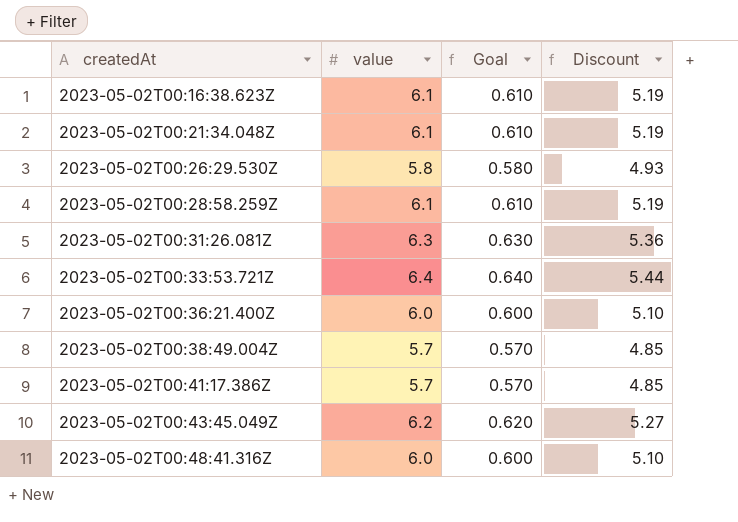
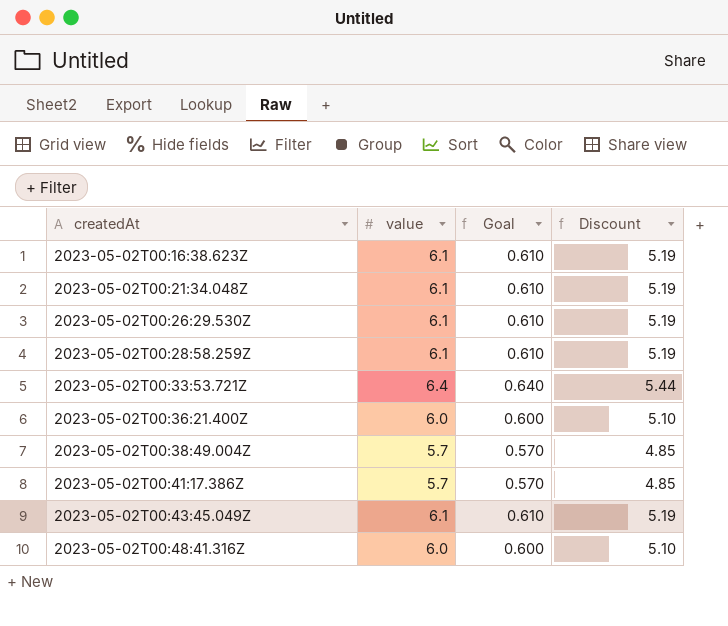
row 2023-05-02T00:31:26.081Z: 6.3 | 0.630 | 5.36 -> none
2023-05-02T00:26:29.530Z | value: 5.8 -> 6.1
2023-05-02T00:26:29.530Z | Goal: 0.580 -> 0.610
2023-05-02T00:26:29.530Z | Discount: 4.93 -> 5.19
2023-05-02T00:43:45.049Z | value: 6.2 -> 6.1
2023-05-02T00:43:45.049Z | Goal: 0.620 -> 0.610
2023-05-02T00:43:45.049Z | Discount: 5.27 -> 5.19

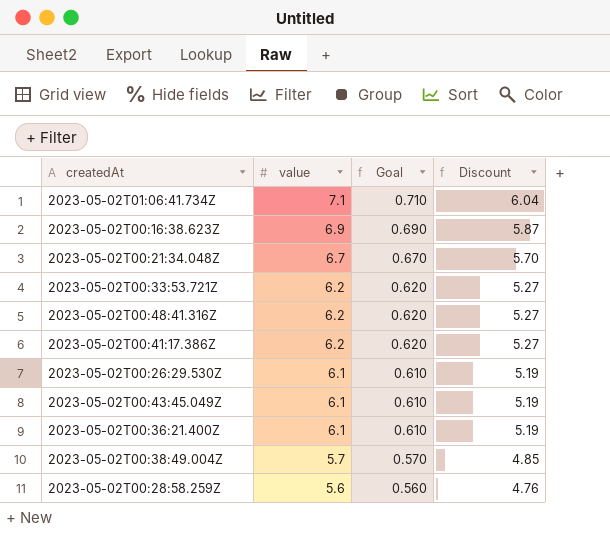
row order: createdAt ascending -> value descending
row 2023-05-02T01:06:41.734Z: none -> 7.1 | 0.710 | 6.04
2023-05-02T00:16:38.623Z | value: 6.1 -> 6.9
2023-05-02T00:16:38.623Z | Goal: 0.610 -> 0.690
2023-05-02T00:16:38.623Z | Discount: 5.19 -> 5.87
2023-05-02T00:21:34.048Z | value: 6.1 -> 6.7
2023-05-02T00:21:34.048Z | Goal: 0.610 -> 0.670
2023-05-02T00:21:34.048Z | Discount: 5.19 -> 5.70
2023-05-02T00:33:53.721Z | value: 6.4 -> 6.2
2023-05-02T00:33:53.721Z | Goal: 0.640 -> 0.620
2023-05-02T00:33:53.721Z | Discount: 5.44 -> 5.27
2023-05-02T00:48:41.316Z | value: 6.0 -> 6.2
2023-05-02T00:48:41.316Z | Goal: 0.600 -> 0.620
2023-05-02T00:48:41.316Z | Discount: 5.10 -> 5.27
2023-05-02T00:41:17.386Z | value: 5.7 -> 6.2
2023-05-02T00:41:17.386Z | Goal: 0.570 -> 0.620
2023-05-02T00:41:17.386Z | Discount: 4.85 -> 5.27
2023-05-02T00:36:21.400Z | value: 6.0 -> 6.1
2023-05-02T00:36:21.400Z | Goal: 0.600 -> 0.610
2023-05-02T00:36:21.400Z | Discount: 5.10 -> 5.19
2023-05-02T00:28:58.259Z | value: 6.1 -> 5.6
2023-05-02T00:28:58.259Z | Goal: 0.610 -> 0.560
2023-05-02T00:28:58.259Z | Discount: 5.19 -> 4.76

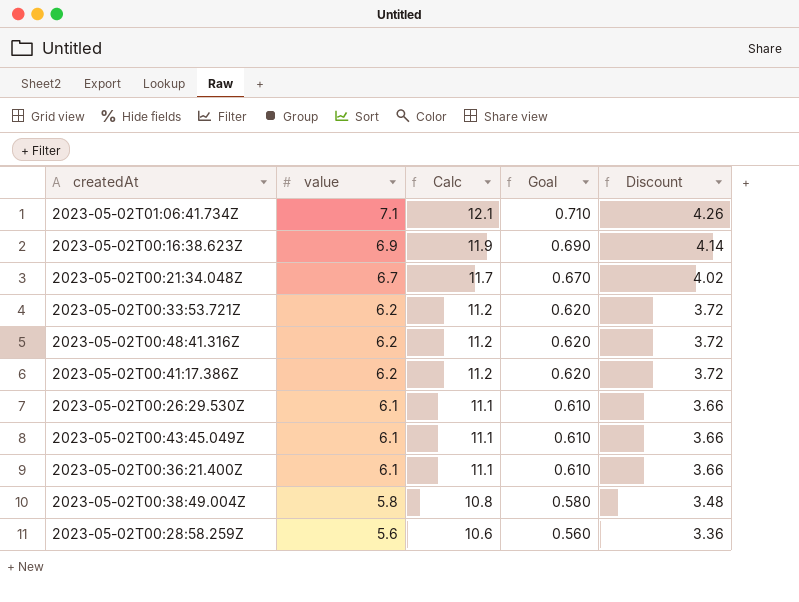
column Calc | formula: none -> [value] + 5
column Discount | formula: [value] * 0.85 -> [value] * 0.6
2023-05-02T00:38:49.004Z | value: 5.7 -> 5.8
2023-05-02T00:38:49.004Z | Goal: 0.570 -> 0.580

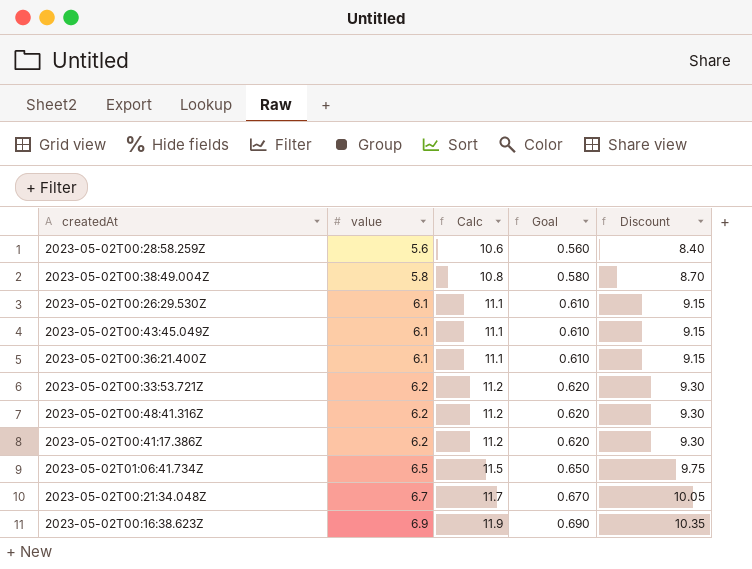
row order: value descending -> value ascending
column Discount | formula: [value] * 0.6 -> [value] * 1.5
2023-05-02T01:06:41.734Z | value: 7.1 -> 6.5
2023-05-02T01:06:41.734Z | Calc: 12.1 -> 11.5
2023-05-02T01:06:41.734Z | Goal: 0.710 -> 0.650

